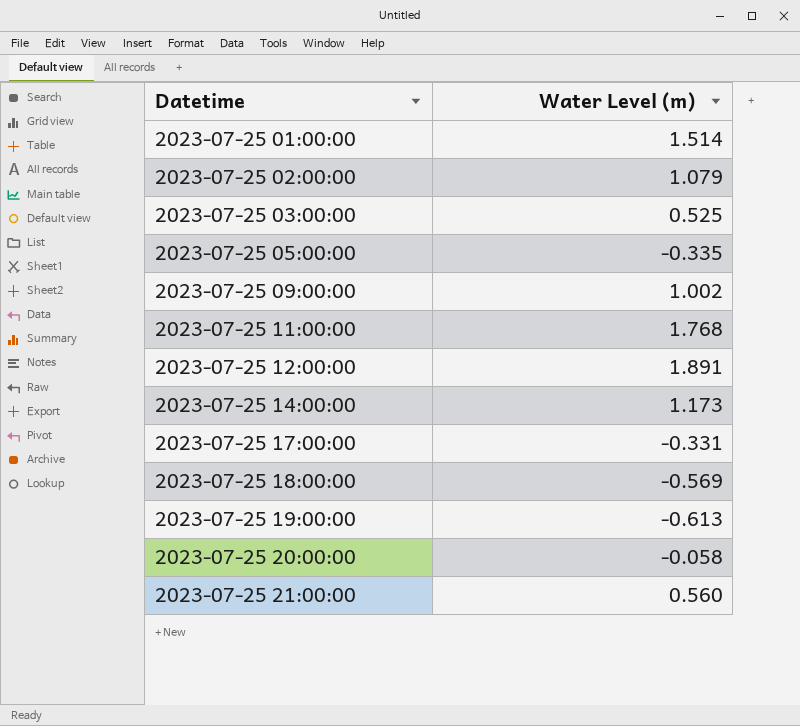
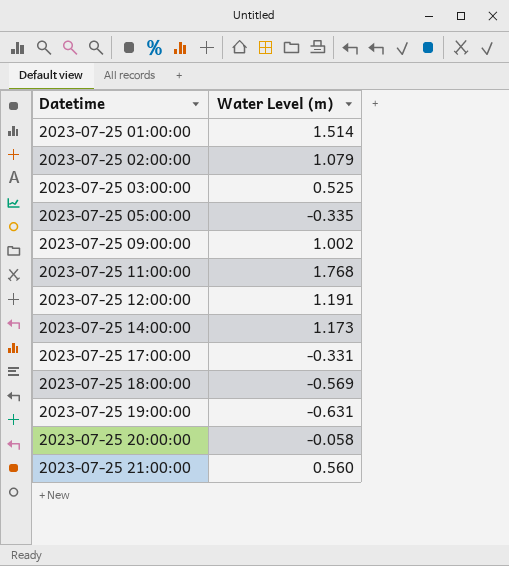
2023-07-25 12:00:00 | Water Level (m): 1.891 -> 1.191
2023-07-25 19:00:00 | Water Level (m): -0.613 -> -0.631

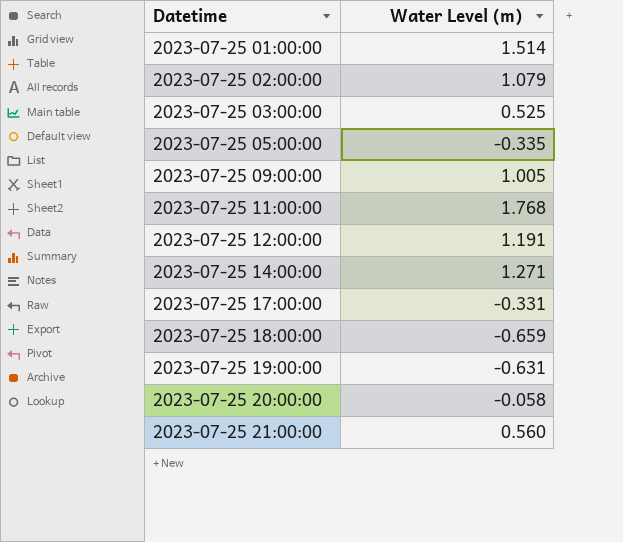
2023-07-25 09:00:00 | Water Level (m): 1.002 -> 1.005
2023-07-25 14:00:00 | Water Level (m): 1.173 -> 1.271
2023-07-25 18:00:00 | Water Level (m): -0.569 -> -0.659

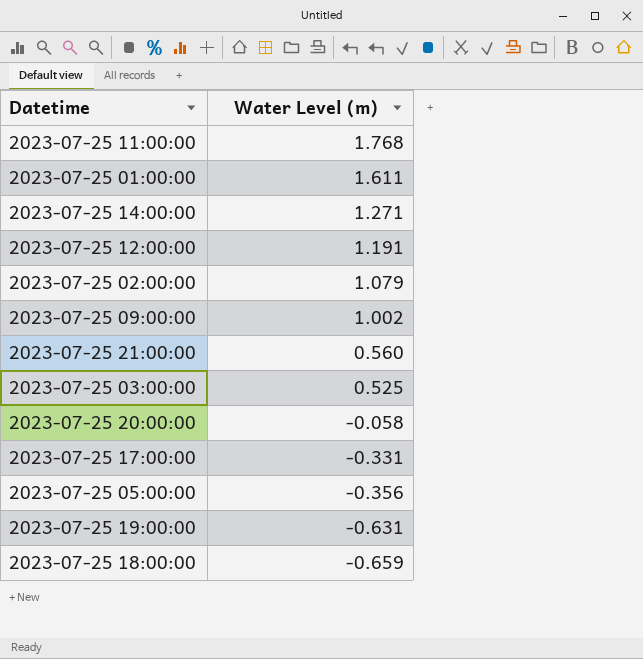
row order: Datetime ascending -> Water Level (m) descending
2023-07-25 01:00:00 | Water Level (m): 1.514 -> 1.611
2023-07-25 09:00:00 | Water Level (m): 1.005 -> 1.002
2023-07-25 05:00:00 | Water Level (m): -0.335 -> -0.356

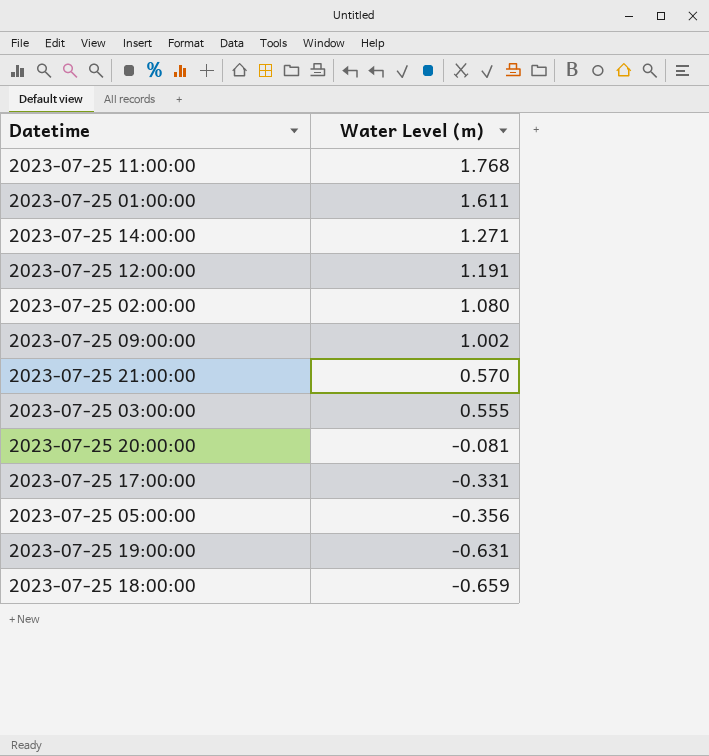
2023-07-25 02:00:00 | Water Level (m): 1.079 -> 1.080
2023-07-25 21:00:00 | Water Level (m): 0.560 -> 0.570
2023-07-25 03:00:00 | Water Level (m): 0.525 -> 0.555
2023-07-25 20:00:00 | Water Level (m): -0.058 -> -0.081

